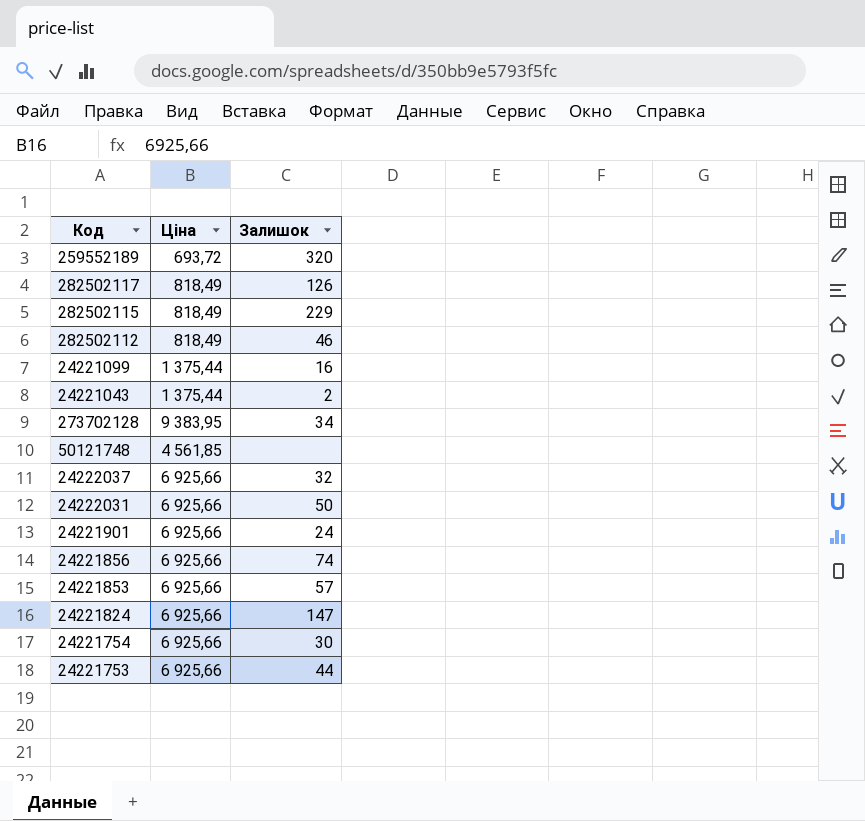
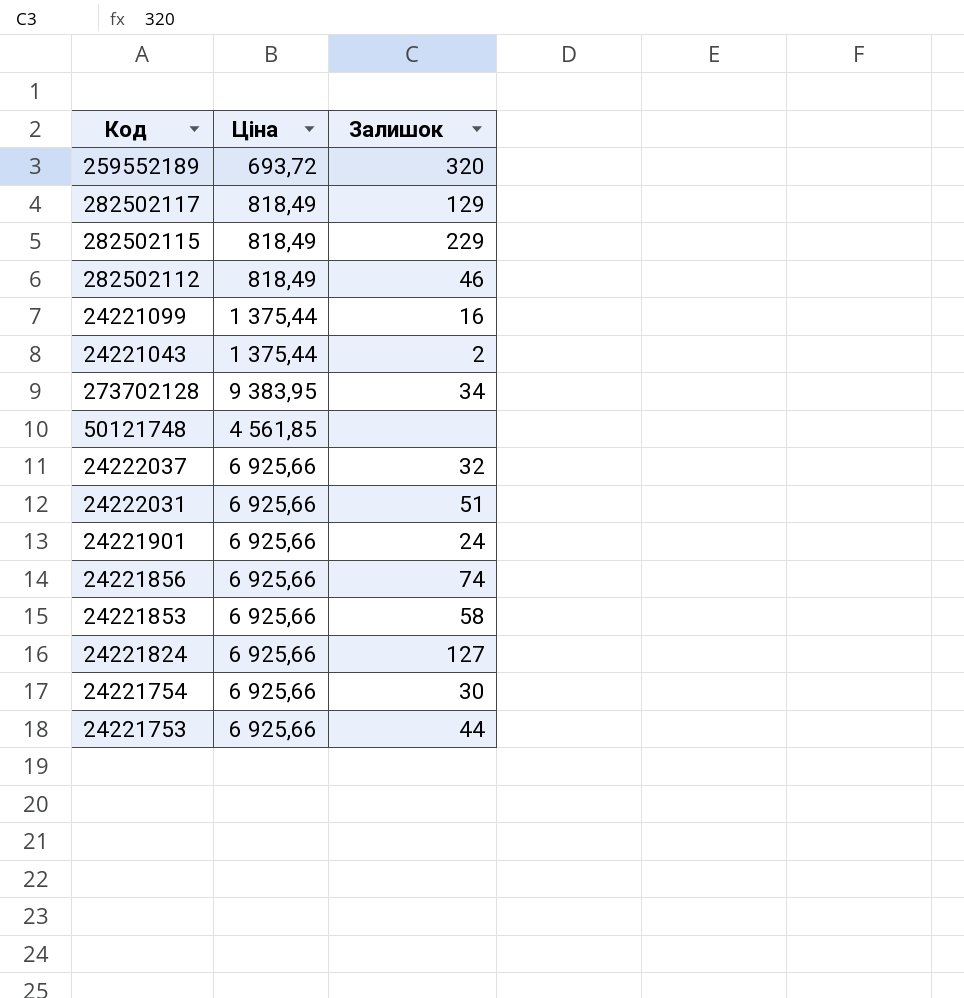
282502117 | Залишок: 126 -> 129
24222031 | Залишок: 50 -> 51
24221853 | Залишок: 57 -> 58
24221824 | Залишок: 147 -> 127

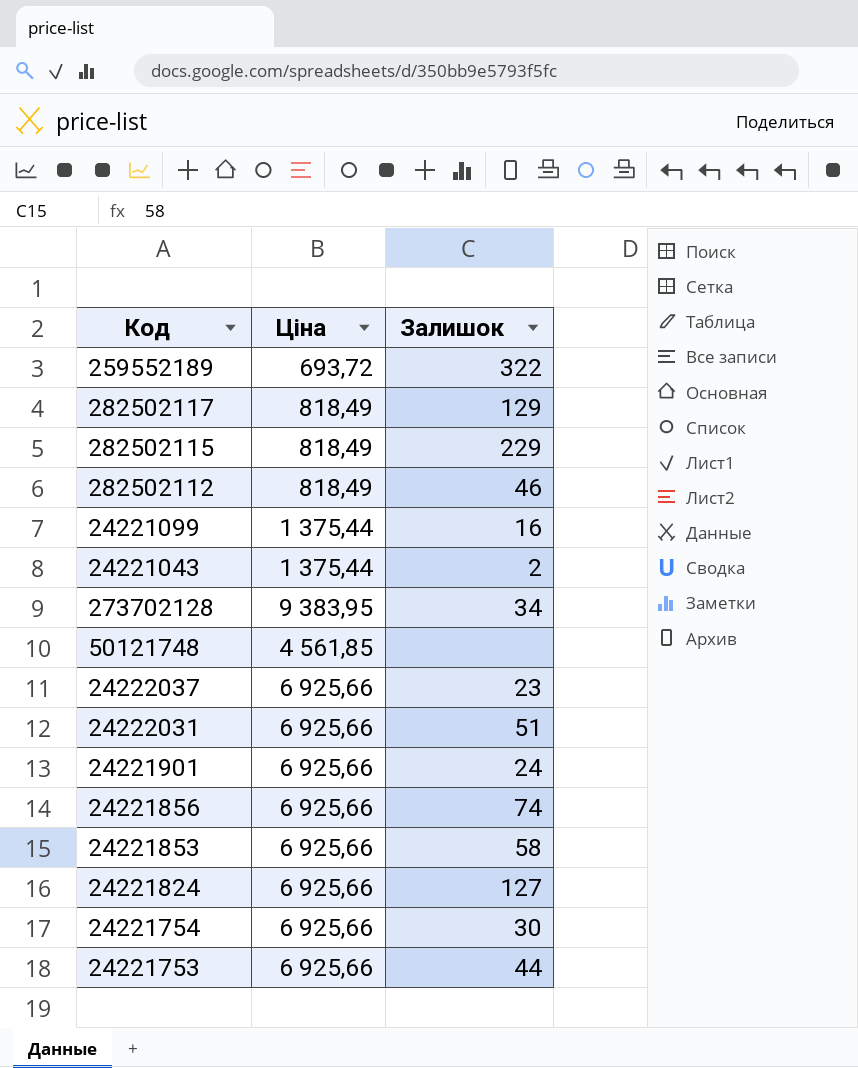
259552189 | Залишок: 320 -> 322
24222037 | Залишок: 32 -> 23

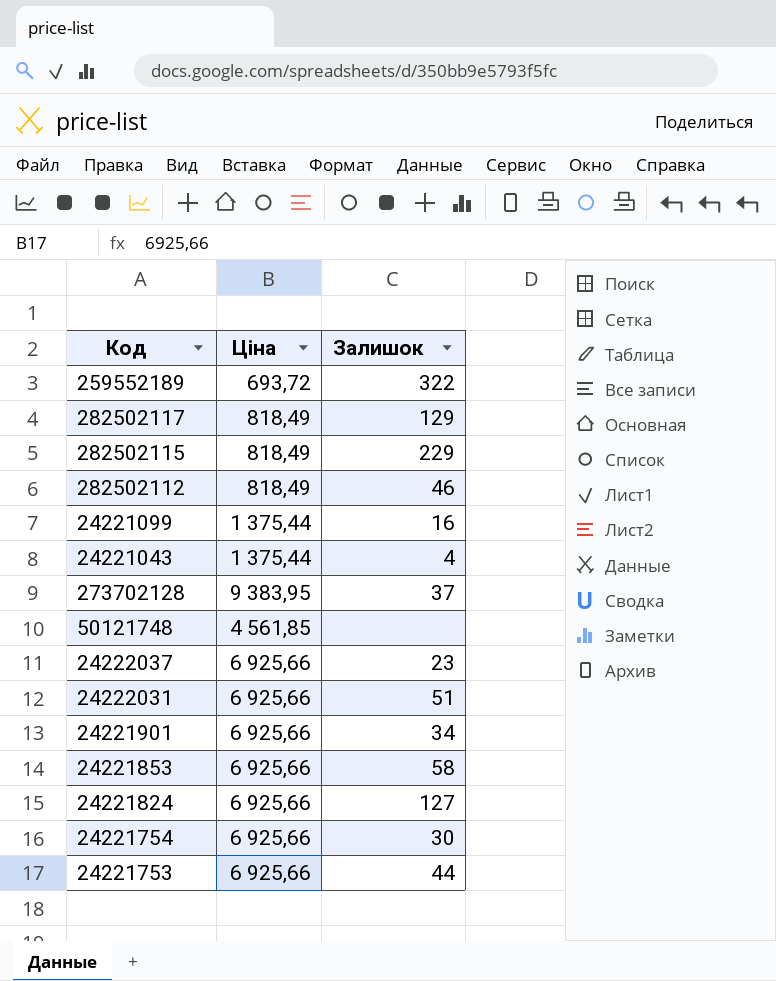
row 24221856: 6 925,66 | 74 -> none
24221043 | Залишок: 2 -> 4
273702128 | Залишок: 34 -> 37
24221901 | Залишок: 24 -> 34

